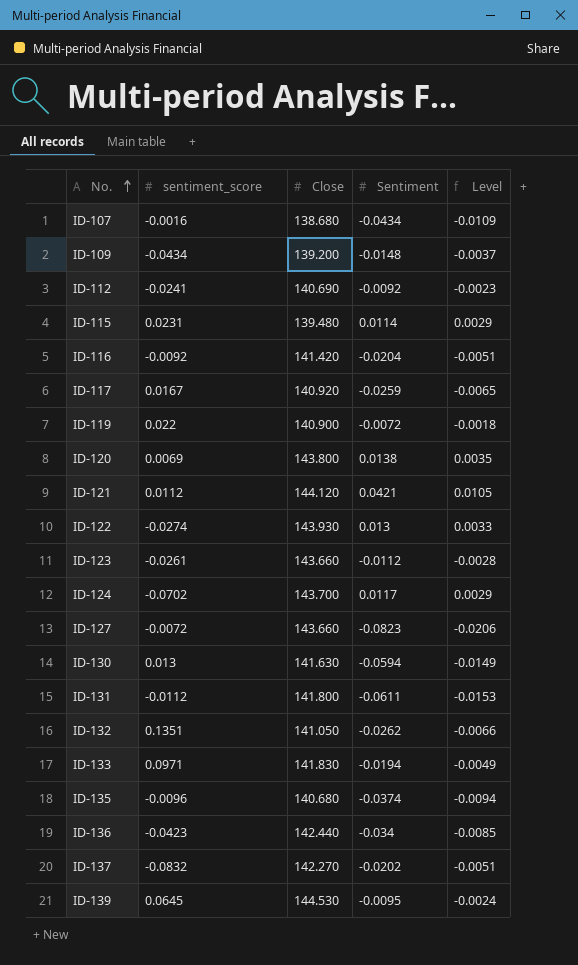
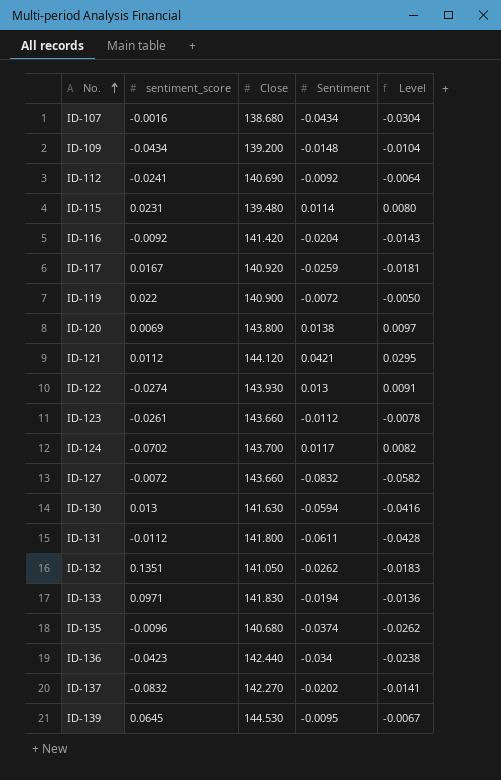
column Level | formula: [Sentiment] * 0.25 -> [Sentiment] * 0.7
ID-127 | Sentiment: -0.0823 -> -0.0832

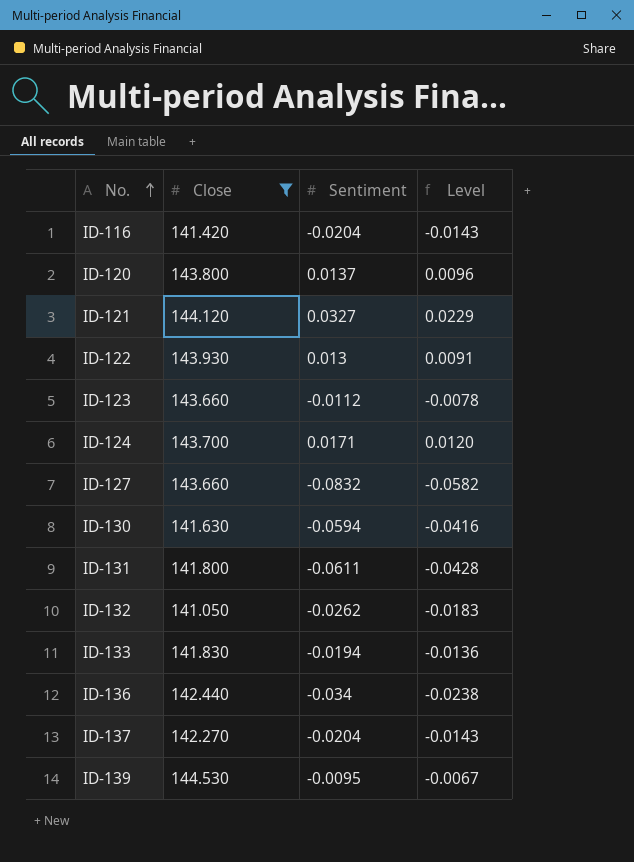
filter: none -> Close >= 141.050
column sentiment_score | position: 2 -> none
ID-120 | Sentiment: 0.0138 -> 0.0137
ID-120 | Level: 0.0097 -> 0.0096
ID-121 | Sentiment: 0.0421 -> 0.0327
ID-121 | Level: 0.0295 -> 0.0229
ID-124 | Sentiment: 0.0117 -> 0.0171
ID-124 | Level: 0.0082 -> 0.0120
ID-137 | Sentiment: -0.0202 -> -0.0204
ID-137 | Level: -0.0141 -> -0.0143

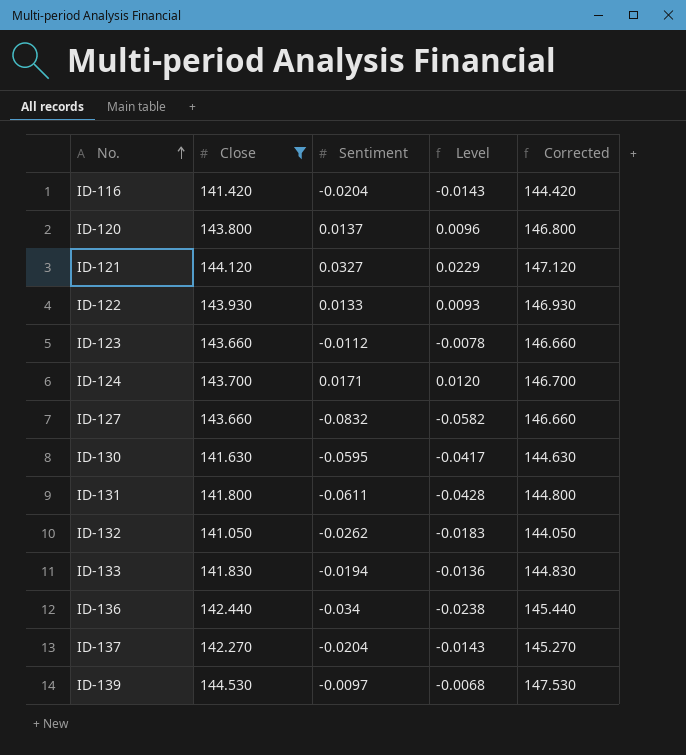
column Corrected | formula: none -> [Close] + 3
ID-122 | Sentiment: 0.013 -> 0.0133
ID-122 | Level: 0.0091 -> 0.0093
ID-130 | Sentiment: -0.0594 -> -0.0595
ID-130 | Level: -0.0416 -> -0.0417
ID-139 | Sentiment: -0.0095 -> -0.0097
ID-139 | Level: -0.0067 -> -0.0068

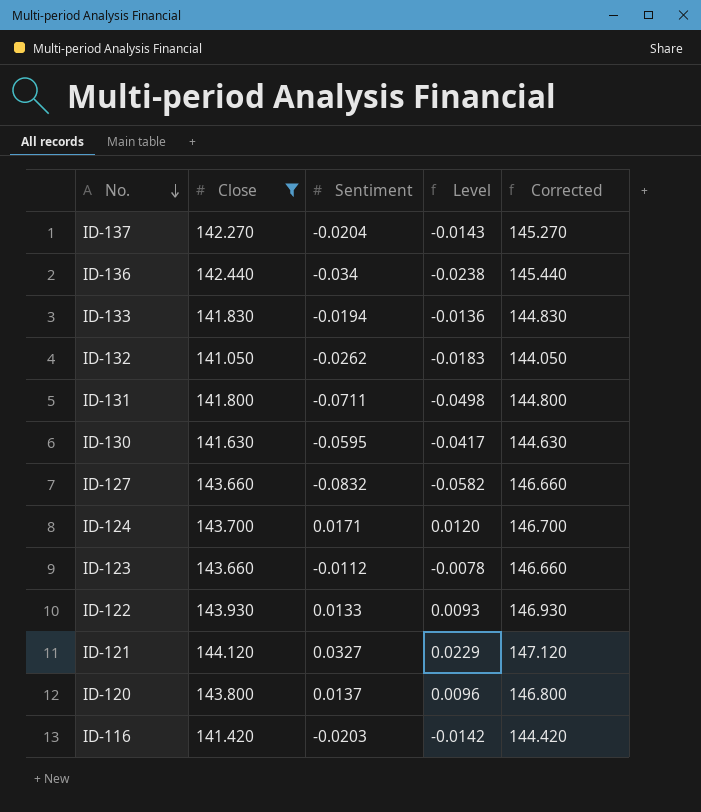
row order: No. ascending -> No. descending
row ID-139: 144.530 | -0.0097 | -0.0068 | 147.530 -> none
ID-131 | Sentiment: -0.0611 -> -0.0711
ID-131 | Level: -0.0428 -> -0.0498
ID-116 | Sentiment: -0.0204 -> -0.0203
ID-116 | Level: -0.0143 -> -0.0142

